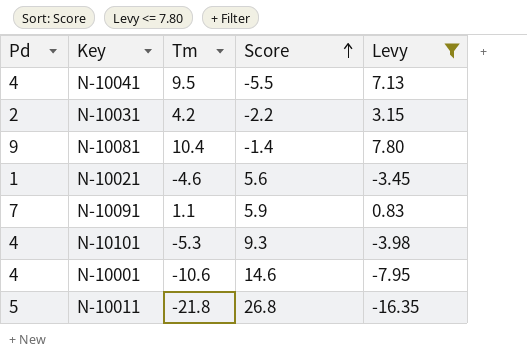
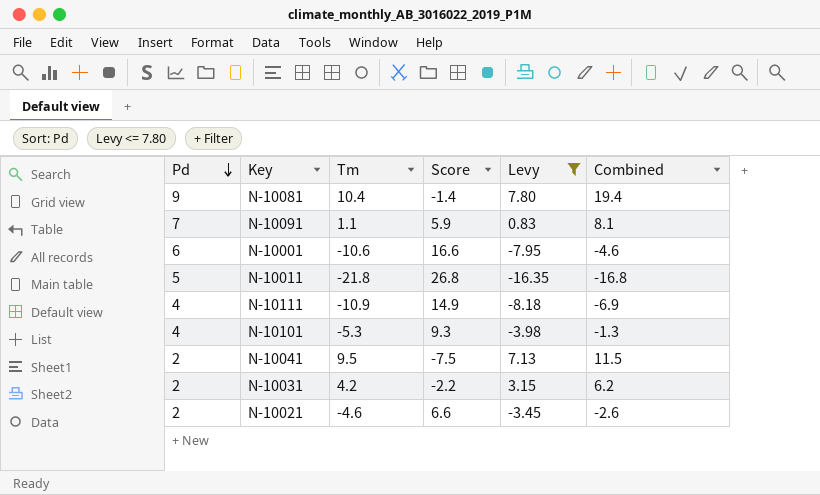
row order: Score ascending -> Pd descending
column Combined | formula: none -> [Pd] + [Tm]
N-10001 | Pd: 4 -> 6
N-10001 | Score: 14.6 -> 16.6
row N-10111: none -> 4 | -10.9 | 14.9 | -8.18 | -6.9
N-10041 | Pd: 4 -> 2
N-10041 | Score: -5.5 -> -7.5
N-10021 | Pd: 1 -> 2
N-10021 | Score: 5.6 -> 6.6

